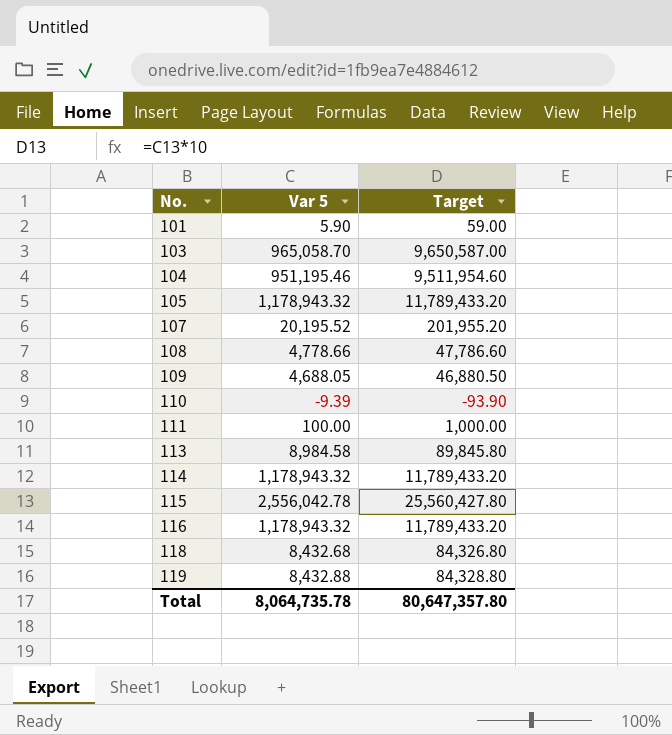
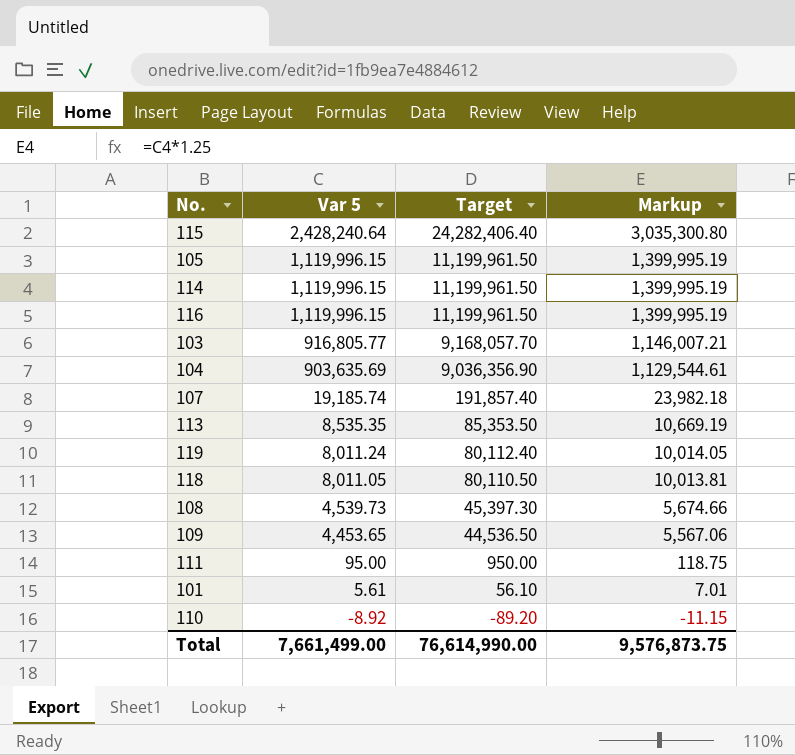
row order: No. ascending -> Var 5 descending
column Markup | formula: none -> [Var 5] * 1.25
115 | Var 5: 2,556,042.78 -> 2,428,240.64
115 | Target: 25,560,427.80 -> 24,282,406.40
105 | Var 5: 1,178,943.32 -> 1,119,996.15
105 | Target: 11,789,433.20 -> 11,199,961.50
114 | Var 5: 1,178,943.32 -> 1,119,996.15
114 | Target: 11,789,433.20 -> 11,199,961.50
116 | Var 5: 1,178,943.32 -> 1,119,996.15
116 | Target: 11,789,433.20 -> 11,199,961.50
103 | Var 5: 965,058.70 -> 916,805.77
103 | Target: 9,650,587.00 -> 9,168,057.70
104 | Var 5: 951,195.46 -> 903,635.69
104 | Target: 9,511,954.60 -> 9,036,356.90
107 | Var 5: 20,195.52 -> 19,185.74
107 | Target: 201,955.20 -> 191,857.40
113 | Var 5: 8,984.58 -> 8,535.35
113 | Target: 89,845.80 -> 85,353.50
119 | Var 5: 8,432.88 -> 8,011.24
119 | Target: 84,328.80 -> 80,112.40
118 | Var 5: 8,432.68 -> 8,011.05
118 | Target: 84,326.80 -> 80,110.50
108 | Var 5: 4,778.66 -> 4,539.73
108 | Target: 47,786.60 -> 45,397.30
109 | Var 5: 4,688.05 -> 4,453.65
109 | Target: 46,880.50 -> 44,536.50
111 | Var 5: 100.00 -> 95.00
111 | Target: 1,000.00 -> 950.00
101 | Var 5: 5.90 -> 5.61
101 | Target: 59.00 -> 56.10
110 | Var 5: -9.39 -> -8.92
110 | Target: -93.90 -> -89.20
Total | Var 5: 8,064,735.78 -> 7,661,499.00
Total | Target: 80,647,357.80 -> 76,614,990.00

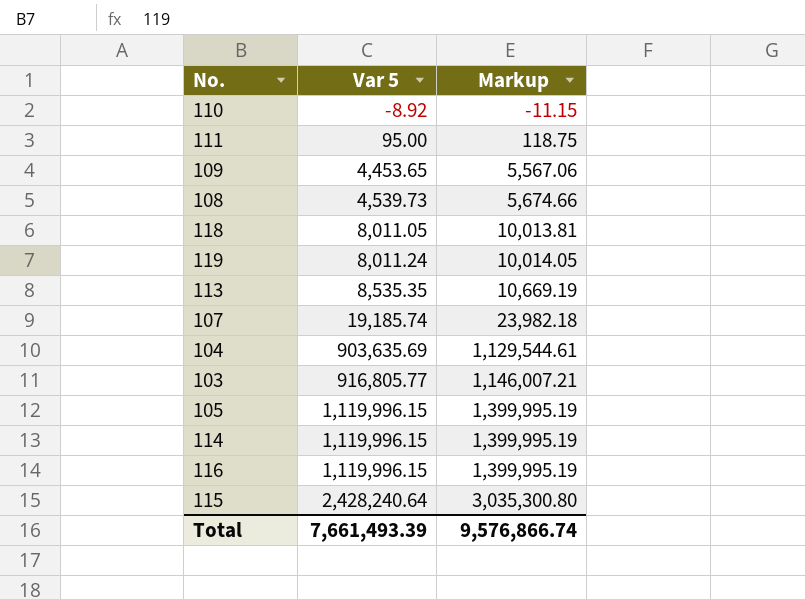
row order: Var 5 descending -> Var 5 ascending
column Target | formula: [Var 5] * 10 -> none
row 101: 5.61 | 56.10 | 7.01 -> none
Total | Var 5: 7,661,499.00 -> 7,661,493.39
Total | Markup: 9,576,873.75 -> 9,576,866.74

